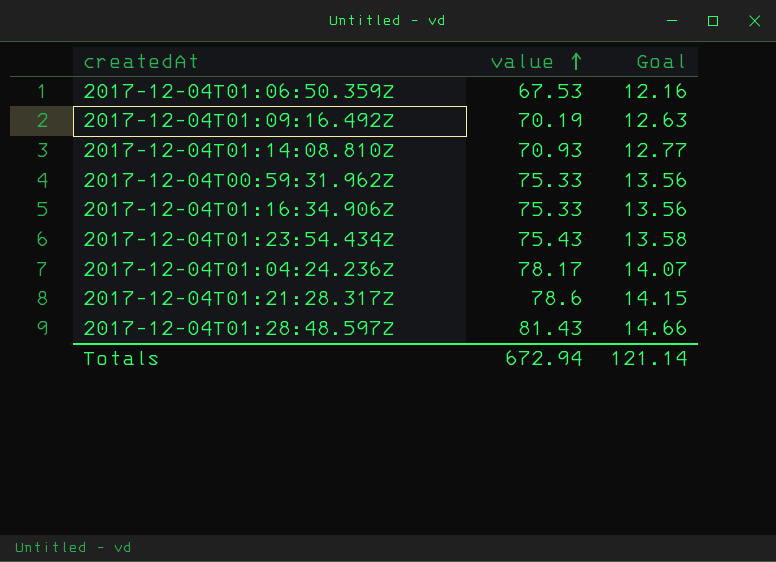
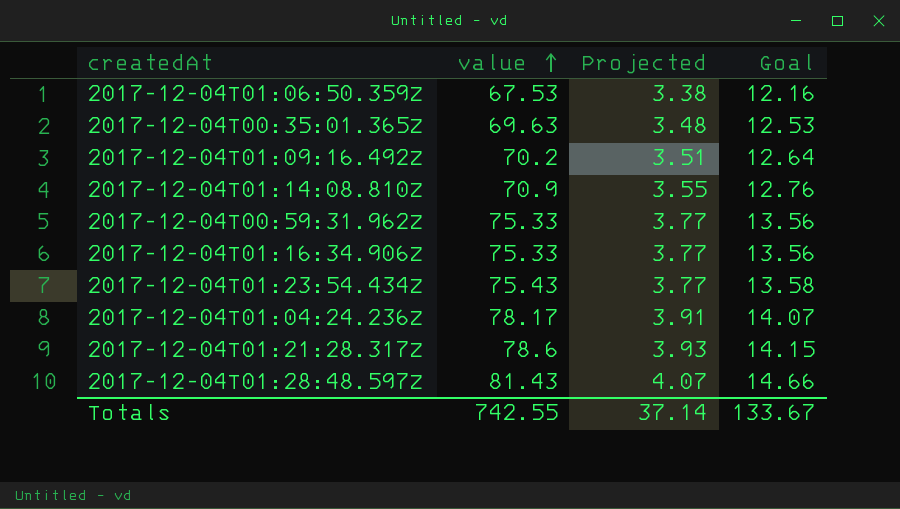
column Projected | formula: none -> [value] * 0.05
row 2017-12-04T00:35:01.365Z: none -> 69.63 | 3.48 | 12.53
2017-12-04T01:09:16.492Z | value: 70.19 -> 70.2
2017-12-04T01:09:16.492Z | Goal: 12.63 -> 12.64
2017-12-04T01:14:08.810Z | value: 70.93 -> 70.9
2017-12-04T01:14:08.810Z | Goal: 12.77 -> 12.76
Totals | value: 672.94 -> 742.55
Totals | Goal: 121.14 -> 133.67

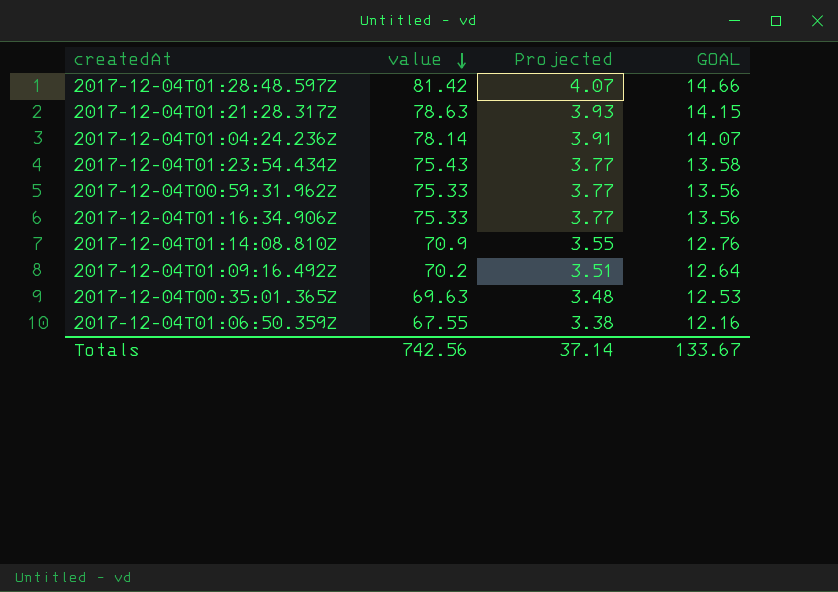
row order: value ascending -> value descending
column name: Goal -> GOAL
2017-12-04T01:28:48.597Z | value: 81.43 -> 81.42
2017-12-04T01:21:28.317Z | value: 78.6 -> 78.63
2017-12-04T01:04:24.236Z | value: 78.17 -> 78.14
2017-12-04T01:06:50.359Z | value: 67.53 -> 67.55
Totals | value: 742.55 -> 742.56

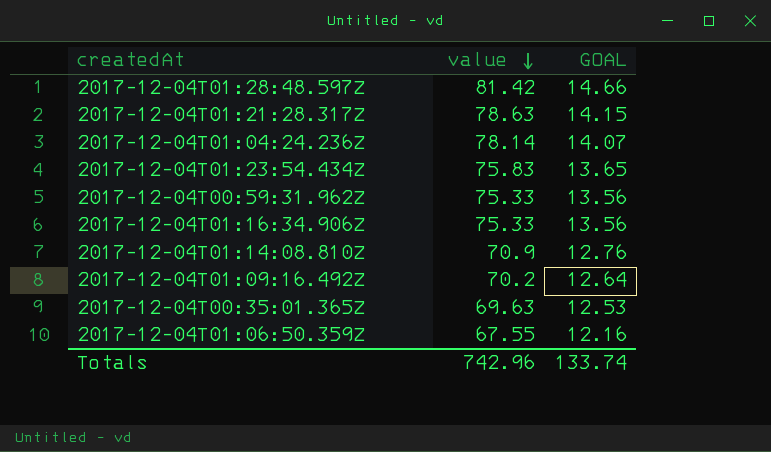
column Projected | formula: [value] * 0.05 -> none
2017-12-04T01:23:54.434Z | value: 75.43 -> 75.83
2017-12-04T01:23:54.434Z | GOAL: 13.58 -> 13.65
Totals | value: 742.56 -> 742.96
Totals | GOAL: 133.67 -> 133.74

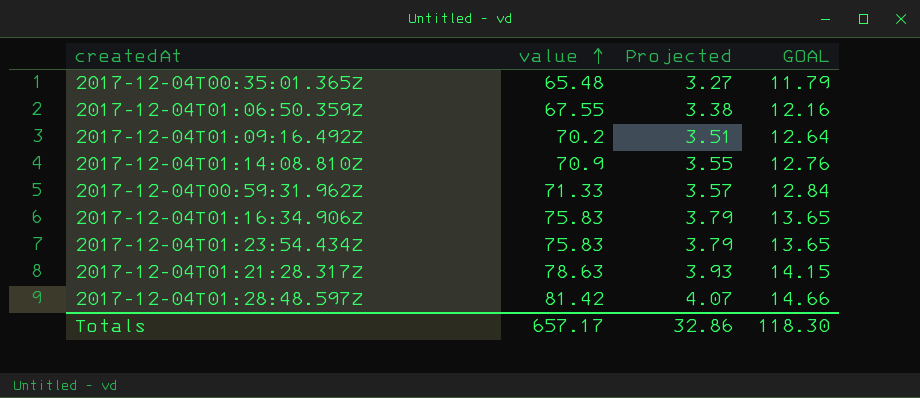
row order: value descending -> value ascending
column Projected | formula: none -> [value] * 0.05
row 2017-12-04T01:04:24.236Z: 78.14 | 14.07 -> none
2017-12-04T00:35:01.365Z | value: 69.63 -> 65.48
2017-12-04T00:35:01.365Z | GOAL: 12.53 -> 11.79
2017-12-04T00:59:31.962Z | value: 75.33 -> 71.33
2017-12-04T00:59:31.962Z | GOAL: 13.56 -> 12.84
2017-12-04T01:16:34.906Z | value: 75.33 -> 75.83
2017-12-04T01:16:34.906Z | GOAL: 13.56 -> 13.65
Totals | value: 742.96 -> 657.17
Totals | GOAL: 133.74 -> 118.30

